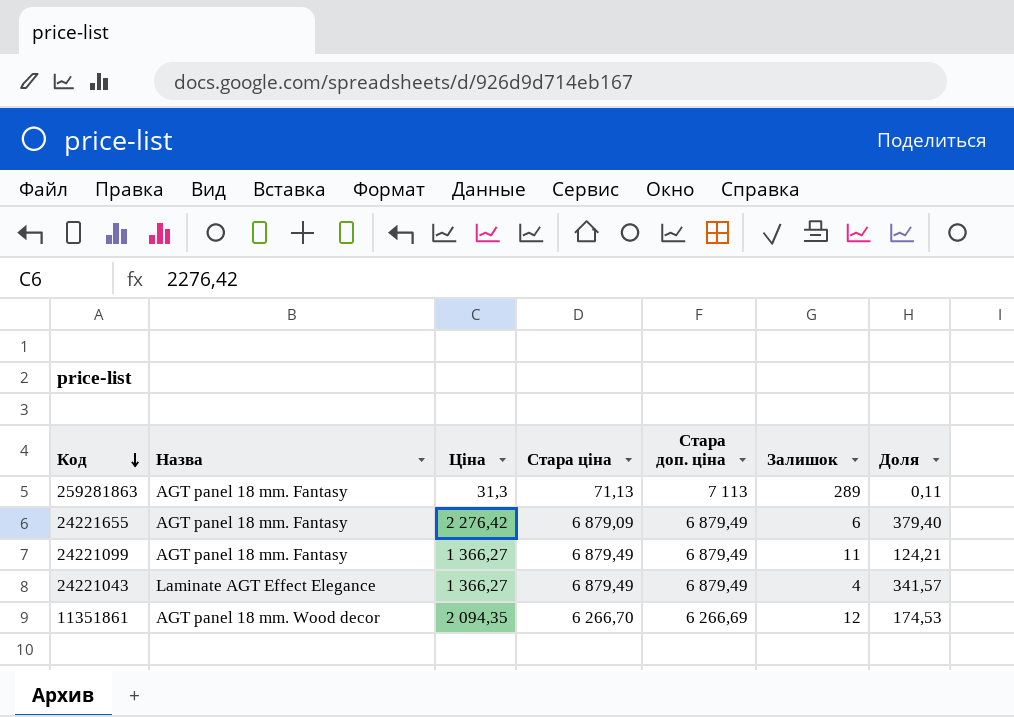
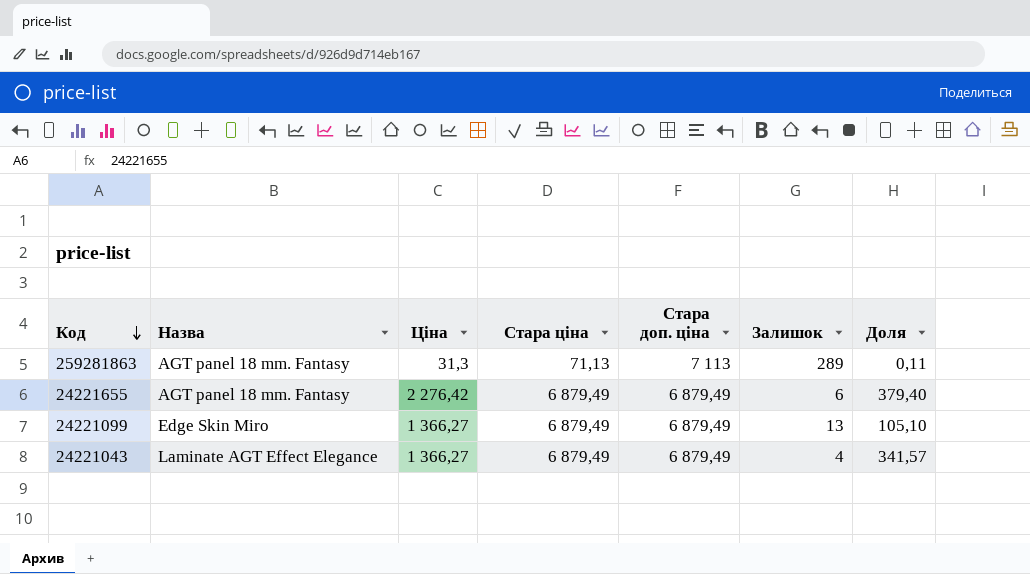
row 11351861: AGT panel 18 mm. Wood decor | 2 094,35 | 6 266,70 | 6 266,69 | 12 | 174,53 -> none
24221655 | Стара ціна: 6 879,09 -> 6 879,49
24221099 | Назва: AGT panel 18 mm. Fantasy -> Edge Skin Miro
24221099 | Залишок: 11 -> 13
24221099 | Доля: 124,21 -> 105,10

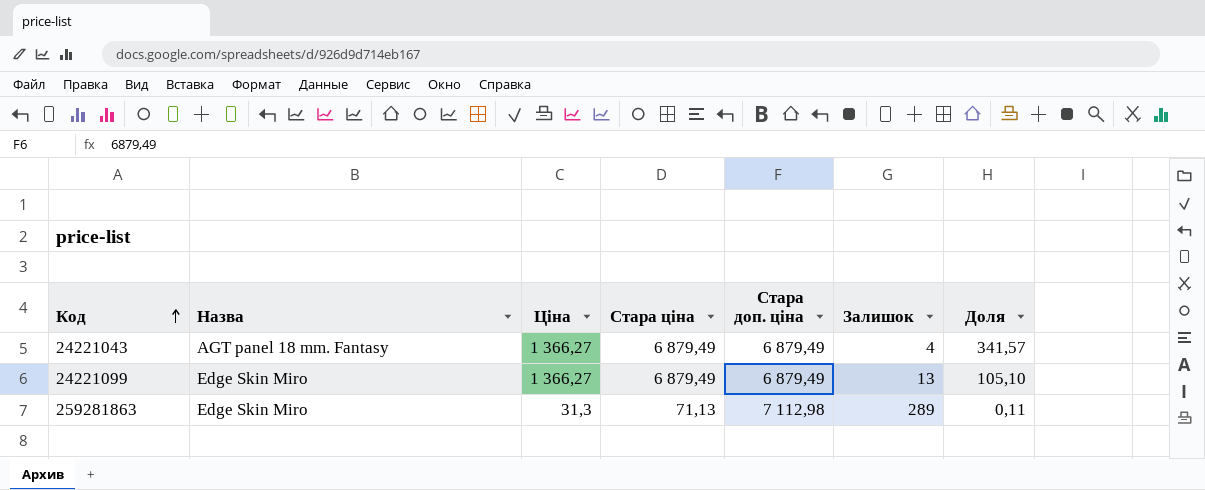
row order: Код descending -> Код ascending
row 24221655: AGT panel 18 mm. Fantasy | 2 276,42 | 6 879,49 | 6 879,49 | 6 | 379,40 -> none
24221043 | Назва: Laminate AGT Effect Elegance -> AGT panel 18 mm. Fantasy
259281863 | Назва: AGT panel 18 mm. Fantasy -> Edge Skin Miro
259281863 | Стара доп. ціна: 7 113 -> 7 112,98

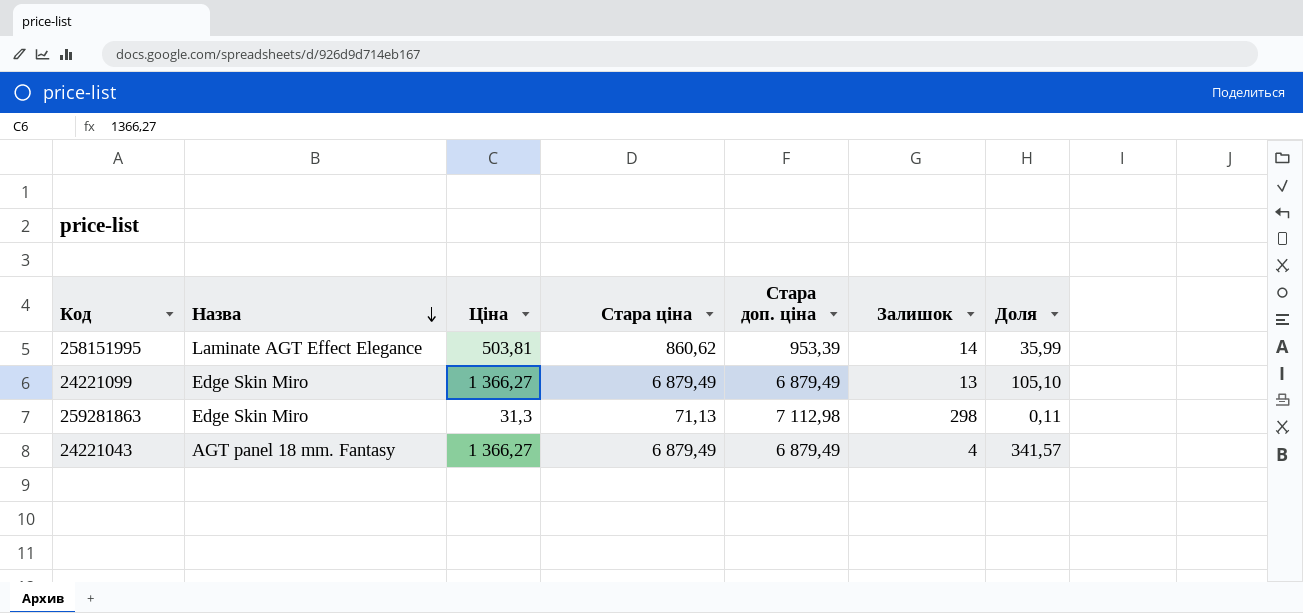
row order: Код ascending -> Назва descending
row 258151995: none -> Laminate AGT Effect Elegance | 503,81 | 860,62 | 953,39 | 14 | 35,99
259281863 | Залишок: 289 -> 298

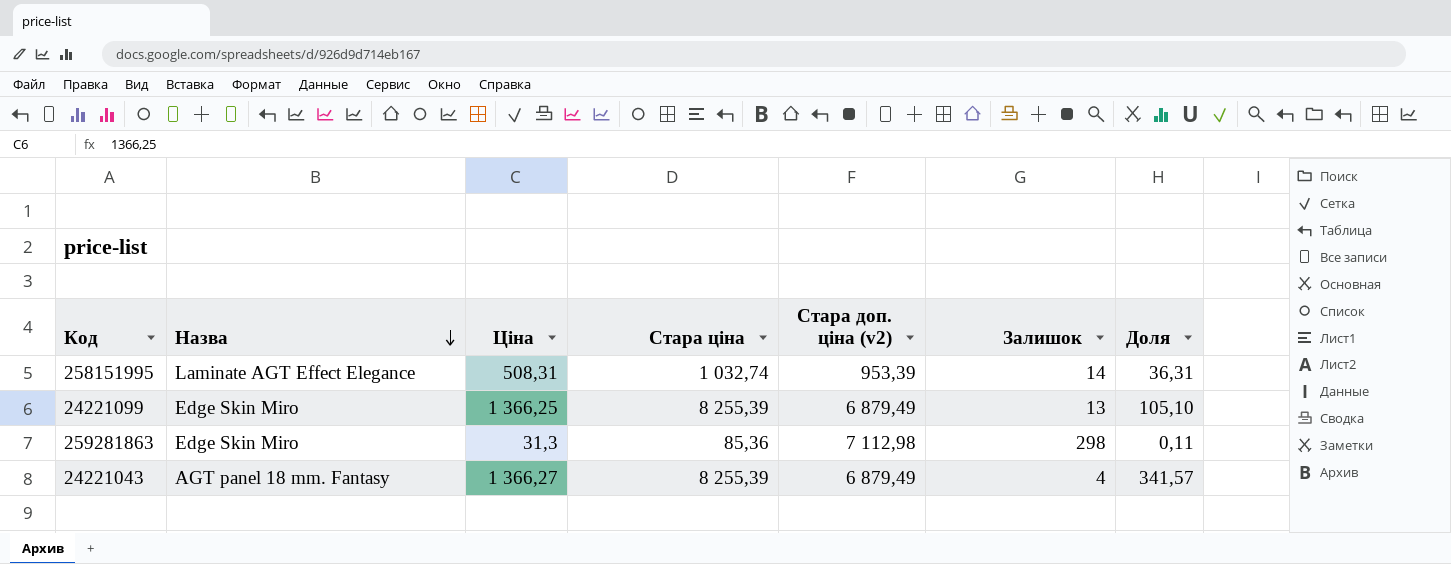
column name: Стара доп. ціна -> Стара доп. ціна (v2)
258151995 | Ціна: 503,81 -> 508,31
258151995 | Стара ціна: 860,62 -> 1 032,74
258151995 | Доля: 35,99 -> 36,31
24221099 | Ціна: 1 366,27 -> 1 366,25
24221099 | Стара ціна: 6 879,49 -> 8 255,39
259281863 | Стара ціна: 71,13 -> 85,36
24221043 | Стара ціна: 6 879,49 -> 8 255,39

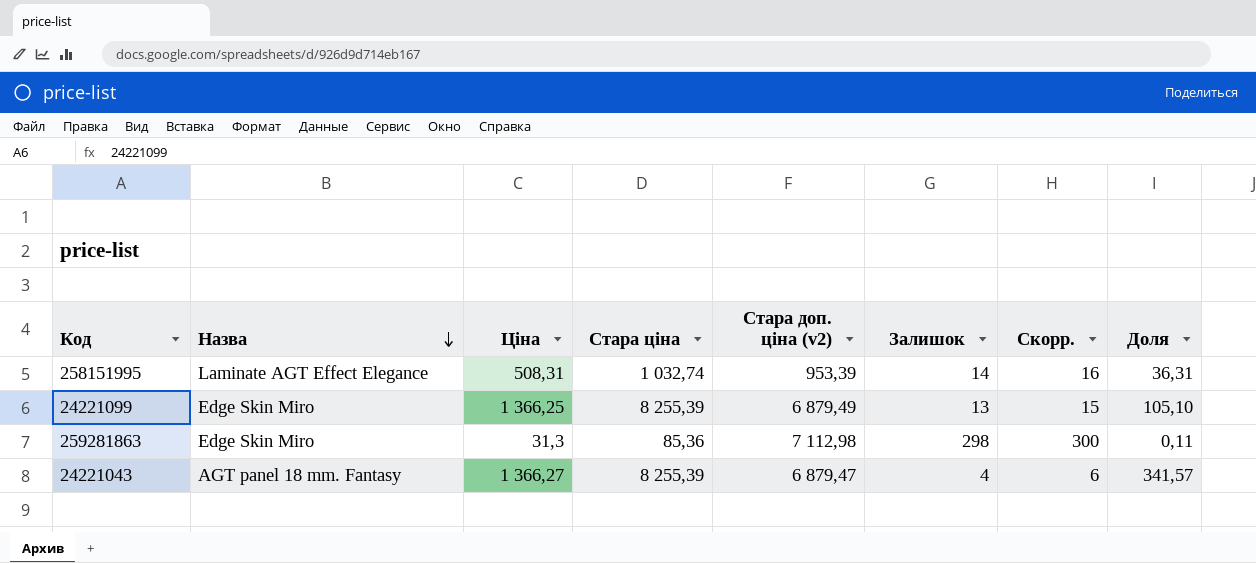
column Скорр. | formula: none -> [Залишок] + 2
24221043 | Стара доп. ціна (v2): 6 879,49 -> 6 879,47

